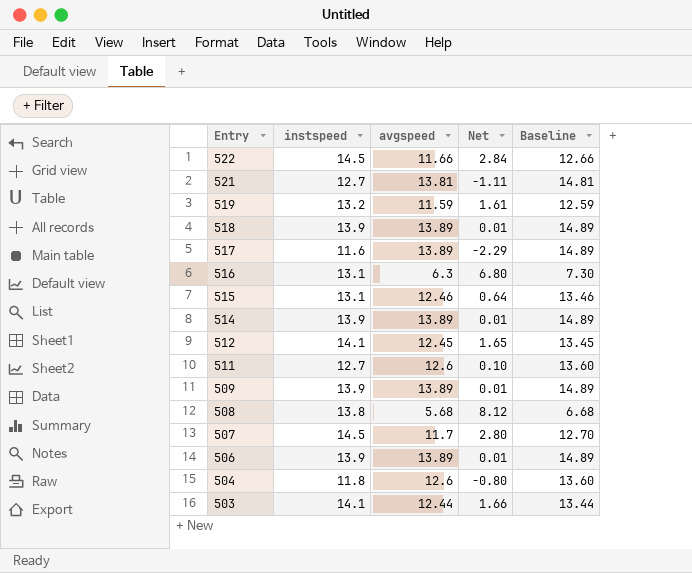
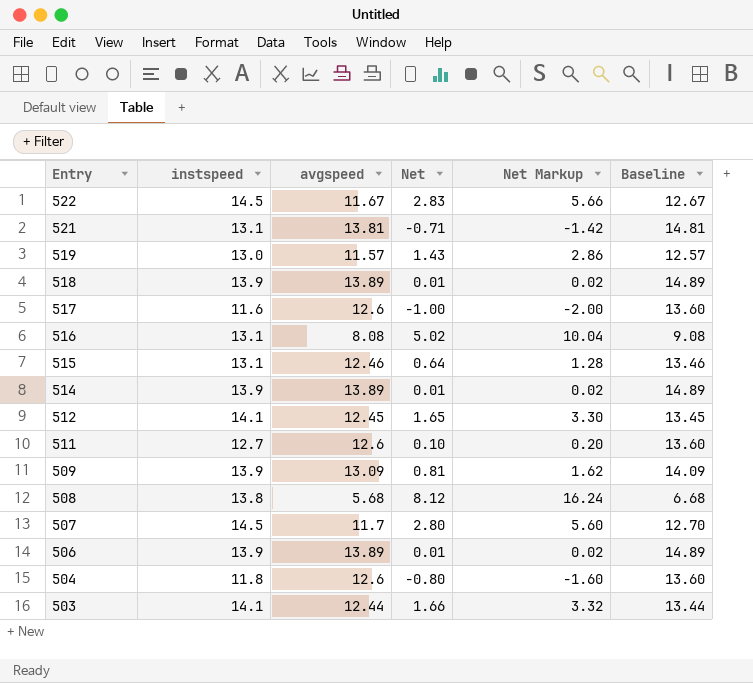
column Net Markup | formula: none -> [Net] * 2
522 | avgspeed: 11.66 -> 11.67
522 | Net: 2.84 -> 2.83
522 | Baseline: 12.66 -> 12.67
521 | instspeed: 12.7 -> 13.1
521 | Net: -1.11 -> -0.71
519 | instspeed: 13.2 -> 13.0
519 | avgspeed: 11.59 -> 11.57
519 | Net: 1.61 -> 1.43
519 | Baseline: 12.59 -> 12.57
517 | avgspeed: 13.89 -> 12.6
517 | Net: -2.29 -> -1.00
517 | Baseline: 14.89 -> 13.60
516 | avgspeed: 6.3 -> 8.08
516 | Net: 6.80 -> 5.02
516 | Baseline: 7.30 -> 9.08
509 | avgspeed: 13.89 -> 13.09
509 | Net: 0.01 -> 0.81
509 | Baseline: 14.89 -> 14.09

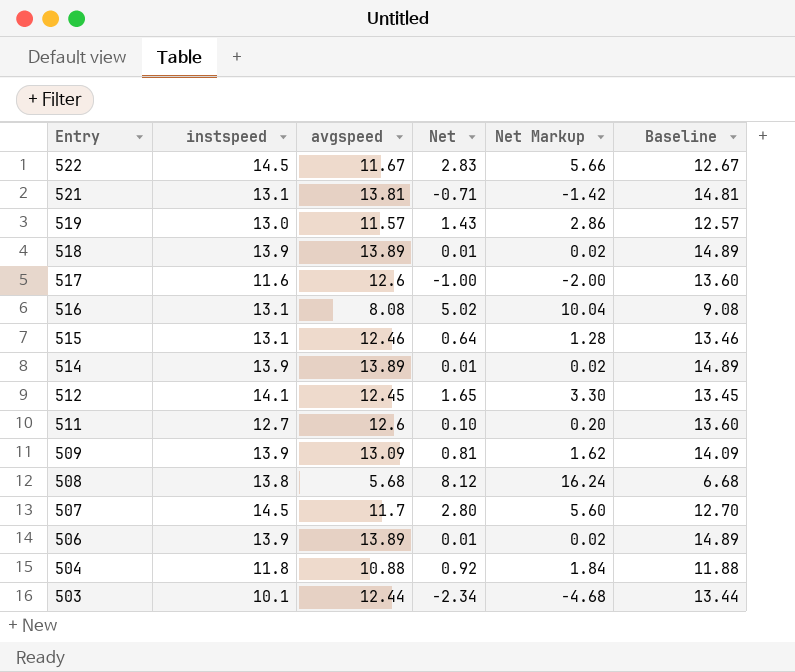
504 | avgspeed: 12.6 -> 10.88
504 | Net: -0.80 -> 0.92
504 | Net Markup: -1.60 -> 1.84
504 | Baseline: 13.60 -> 11.88
503 | instspeed: 14.1 -> 10.1
503 | Net: 1.66 -> -2.34
503 | Net Markup: 3.32 -> -4.68

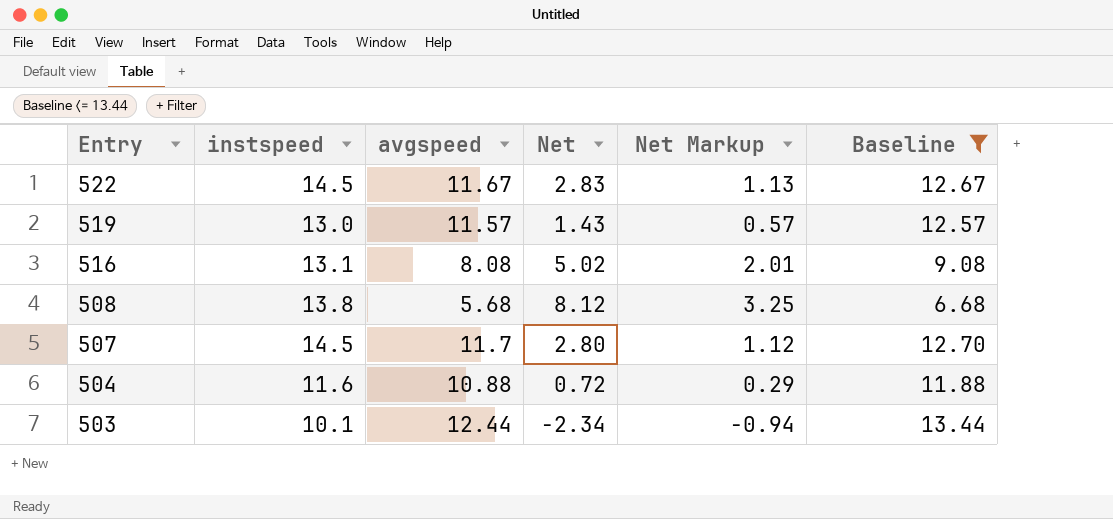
filter: none -> Baseline <= 13.44
column Net Markup | formula: [Net] * 2 -> [Net] * 0.4
504 | instspeed: 11.8 -> 11.6
504 | Net: 0.92 -> 0.72

